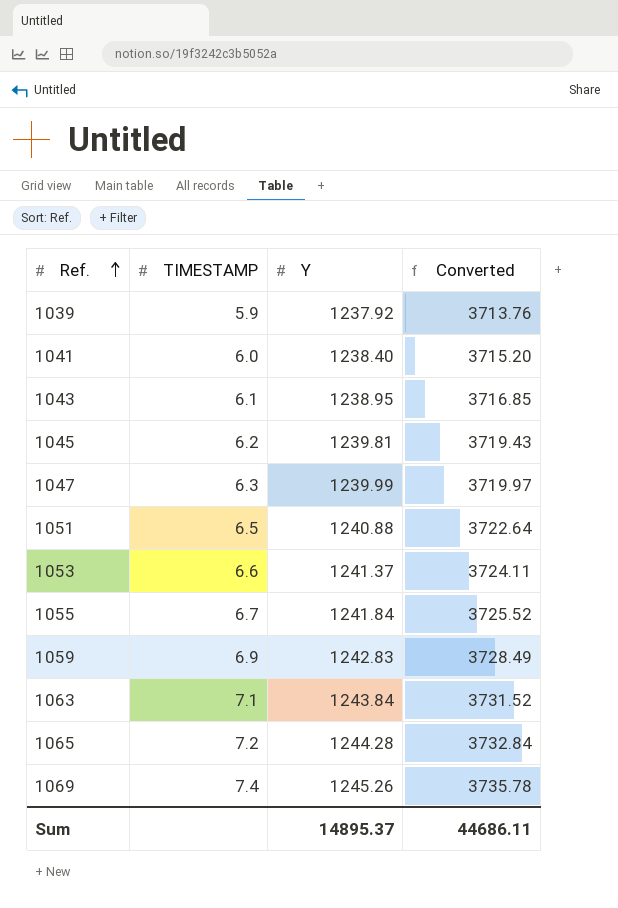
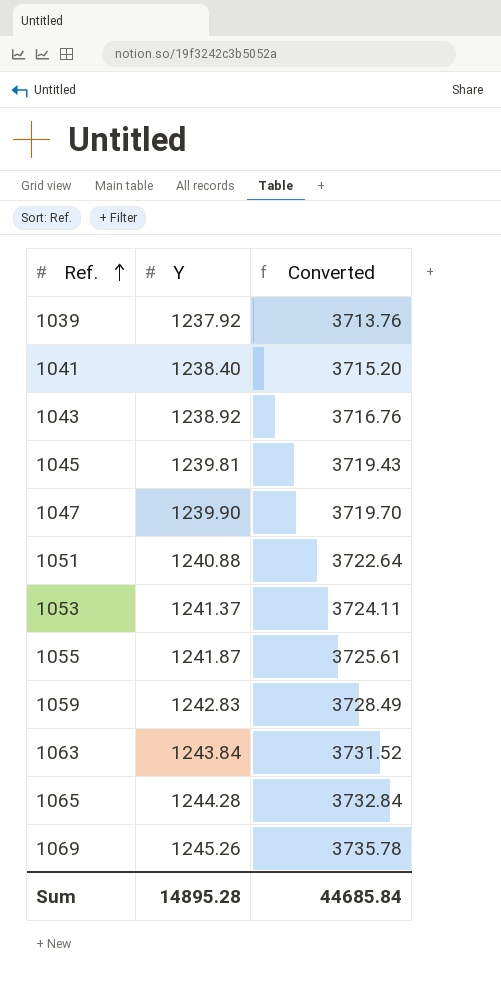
column TIMESTAMP | position: 2 -> none
1043 | Y: 1238.95 -> 1238.92
1043 | Converted: 3716.85 -> 3716.76
1047 | Y: 1239.99 -> 1239.90
1047 | Converted: 3719.97 -> 3719.70
1055 | Y: 1241.84 -> 1241.87
1055 | Converted: 3725.52 -> 3725.61
Sum | Y: 14895.37 -> 14895.28
Sum | Converted: 44686.11 -> 44685.84

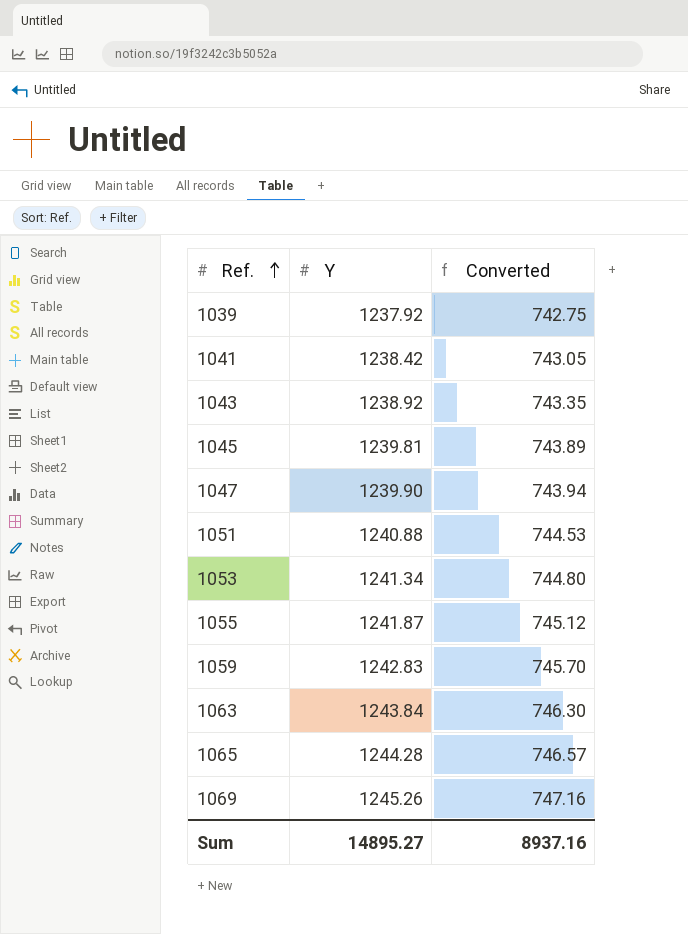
column Converted | formula: [Y] * 3 -> [Y] * 0.6
1041 | Y: 1238.40 -> 1238.42
1053 | Y: 1241.37 -> 1241.34
Sum | Y: 14895.28 -> 14895.27
Sum | Converted: 44685.84 -> 8937.16

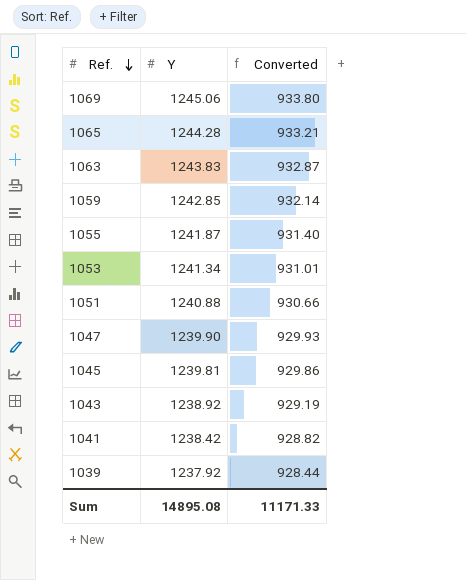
row order: Ref. ascending -> Ref. descending
column Converted | formula: [Y] * 0.6 -> [Y] * 0.75
1069 | Y: 1245.26 -> 1245.06
1063 | Y: 1243.84 -> 1243.83
1059 | Y: 1242.83 -> 1242.85
Sum | Y: 14895.27 -> 14895.08
Sum | Converted: 8937.16 -> 11171.33

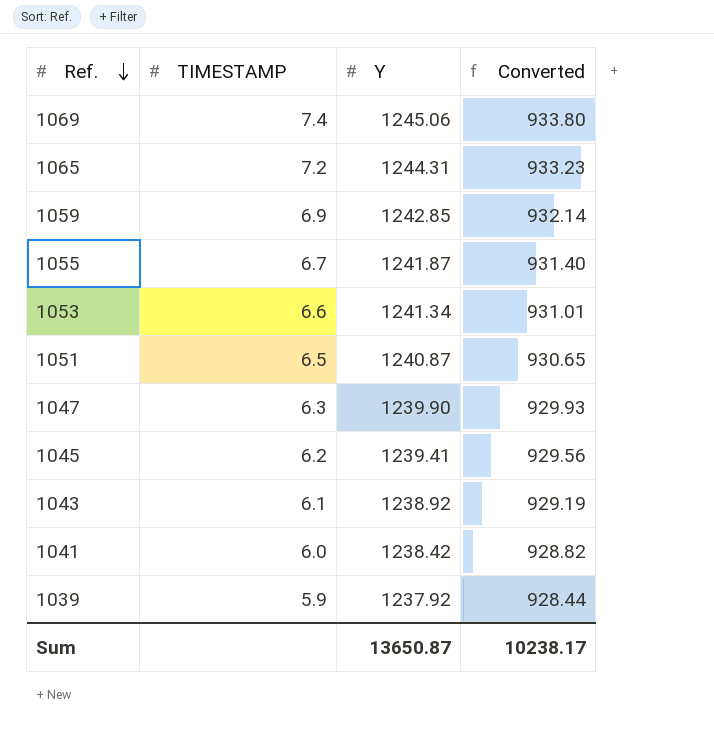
column TIMESTAMP | position: none -> 2
row 1063: 1243.83 | 932.87 -> none
1065 | Y: 1244.28 -> 1244.31
1065 | Converted: 933.21 -> 933.23
1051 | Y: 1240.88 -> 1240.87
1051 | Converted: 930.66 -> 930.65
1045 | Y: 1239.81 -> 1239.41
1045 | Converted: 929.86 -> 929.56
Sum | Y: 14895.08 -> 13650.87
Sum | Converted: 11171.33 -> 10238.17

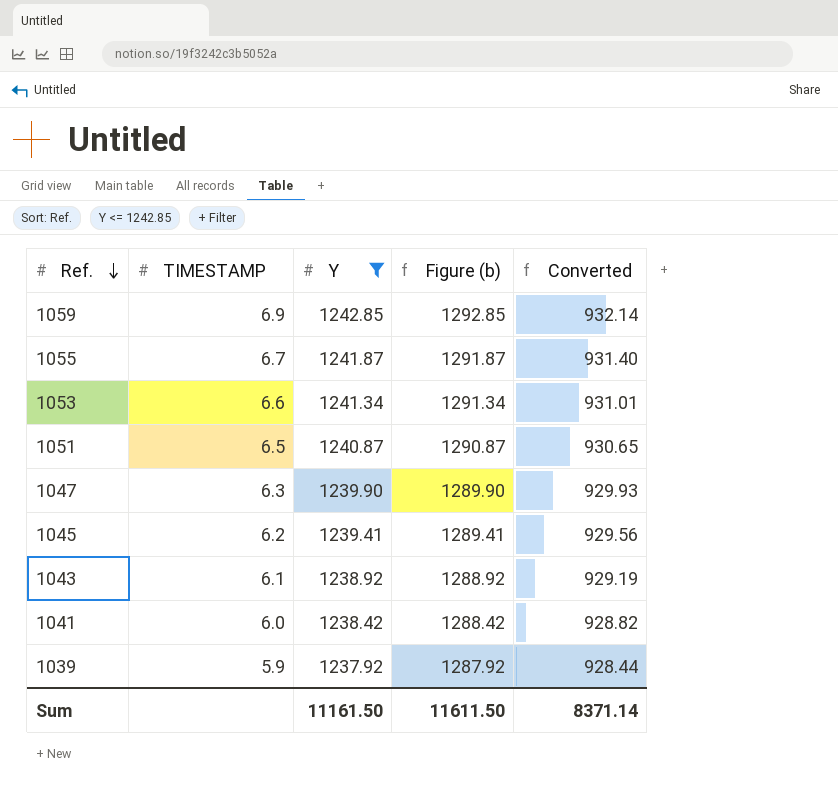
filter: none -> Y <= 1242.85
column Figure (b) | formula: none -> [Y] + 50
Sum | Y: 13650.87 -> 11161.50
Sum | Converted: 10238.17 -> 8371.14

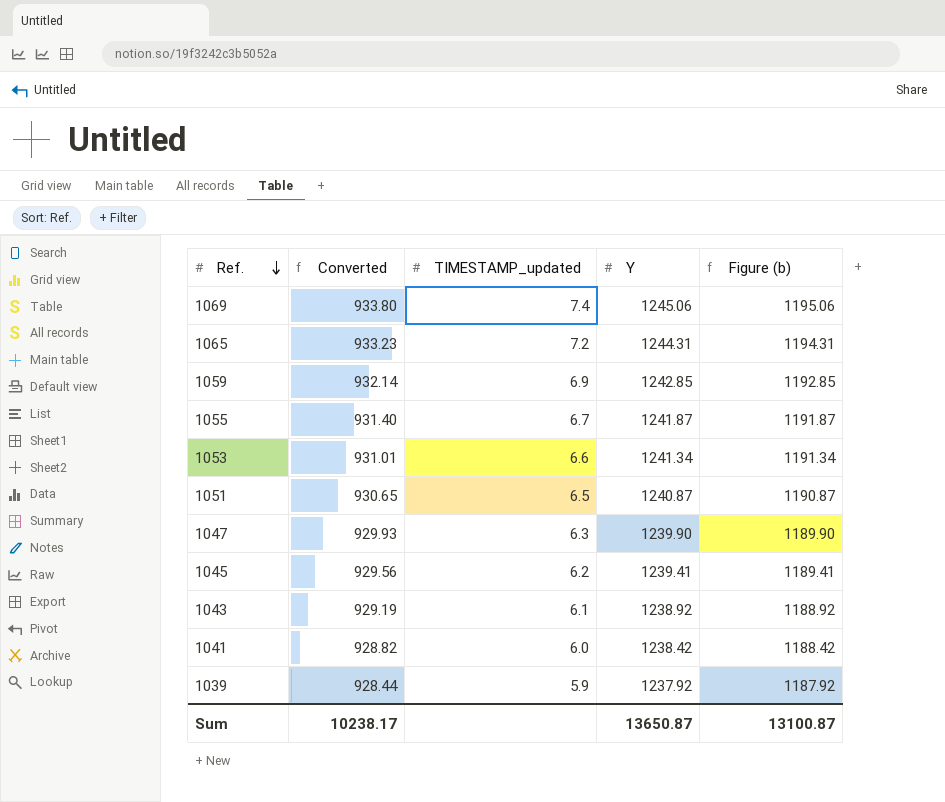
filter: Y <= 1242.85 -> none
column Converted | position: 5 -> 2
column name: TIMESTAMP -> TIMESTAMP_updated
column Figure (b) | formula: [Y] + 50 -> [Y] - 50
Sum | Converted: 8371.14 -> 10238.17
Sum | Y: 11161.50 -> 13650.87
Sum | Figure (b): 11611.50 -> 13100.87

